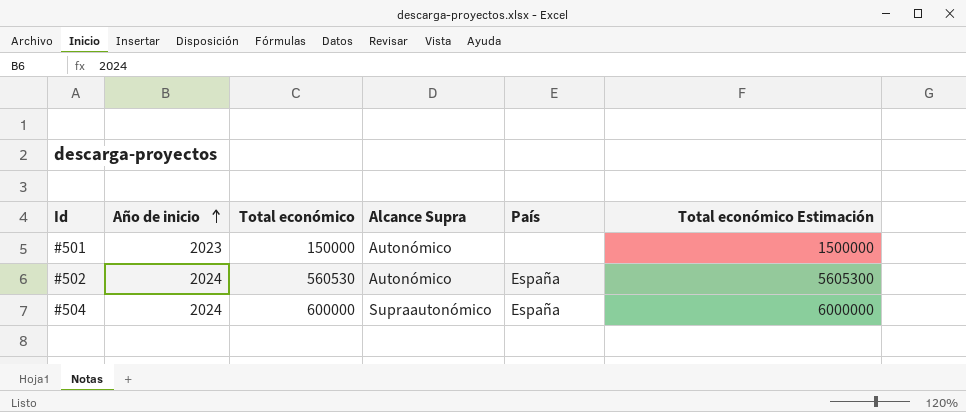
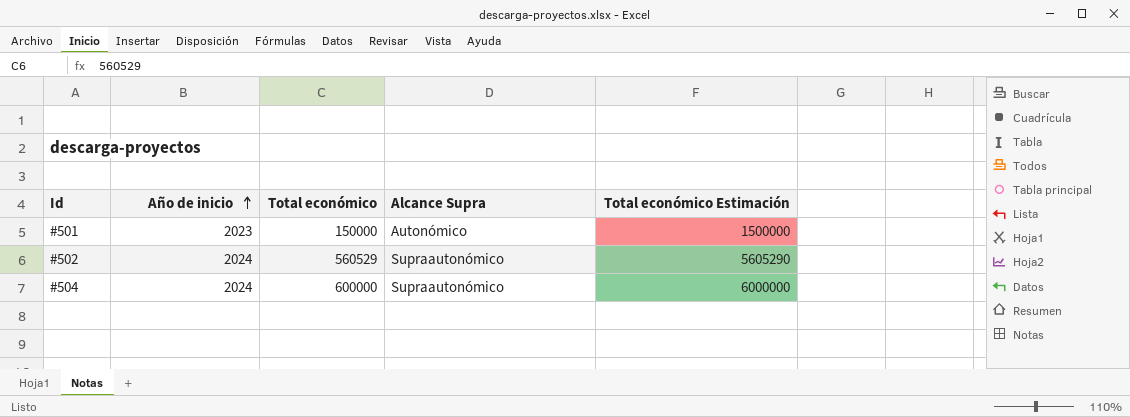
column País | position: 5 -> none
#502 | Total económico: 560530 -> 560529
#502 | Alcance Supra: Autonómico -> Supraautonómico
#502 | Total económico Estimación: 5605300 -> 5605290

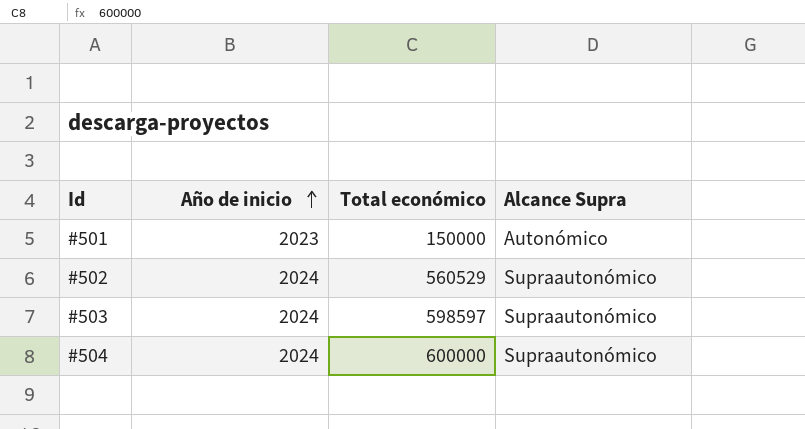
column Total económico Estimación | formula: [Total económico] * 10 -> none
row #503: none -> 2024 | 598597 | Supraautonómico

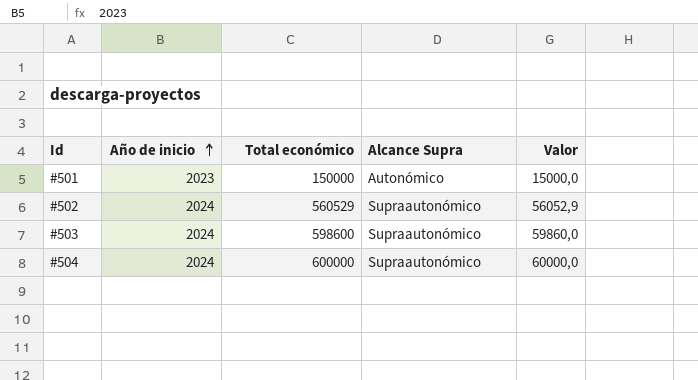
column Valor | formula: none -> [Total económico] * 0,1
#503 | Total económico: 598597 -> 598600

